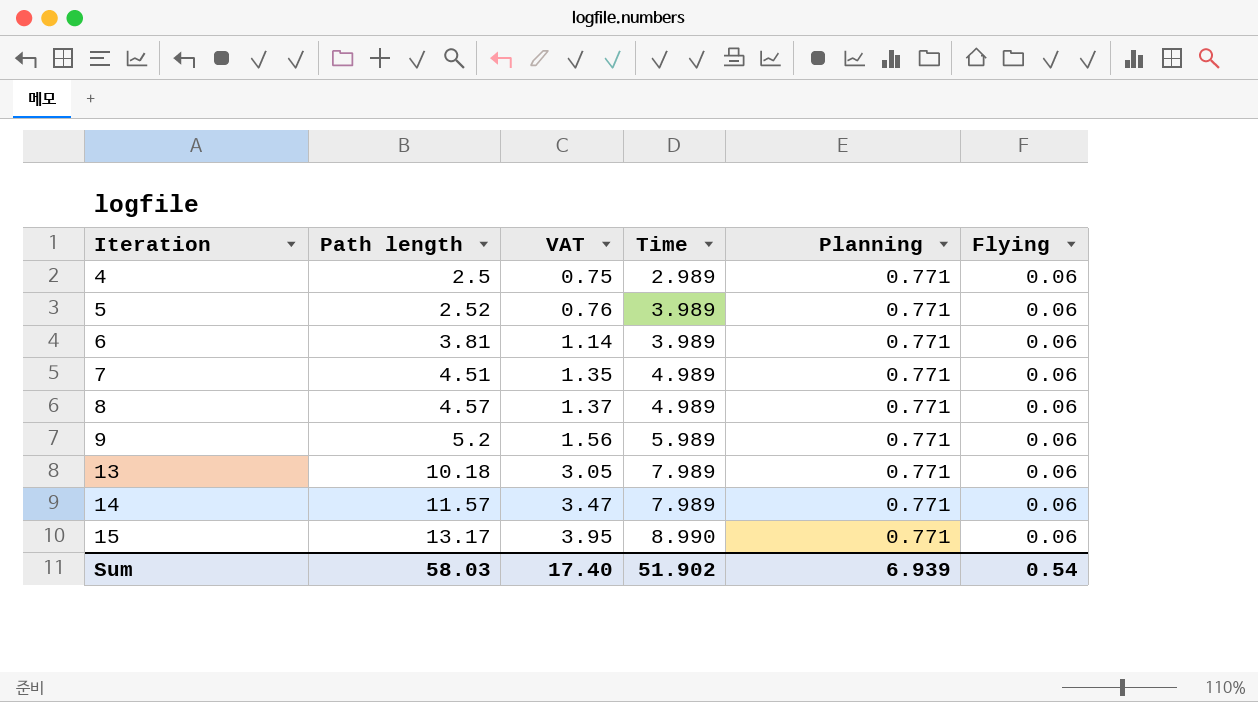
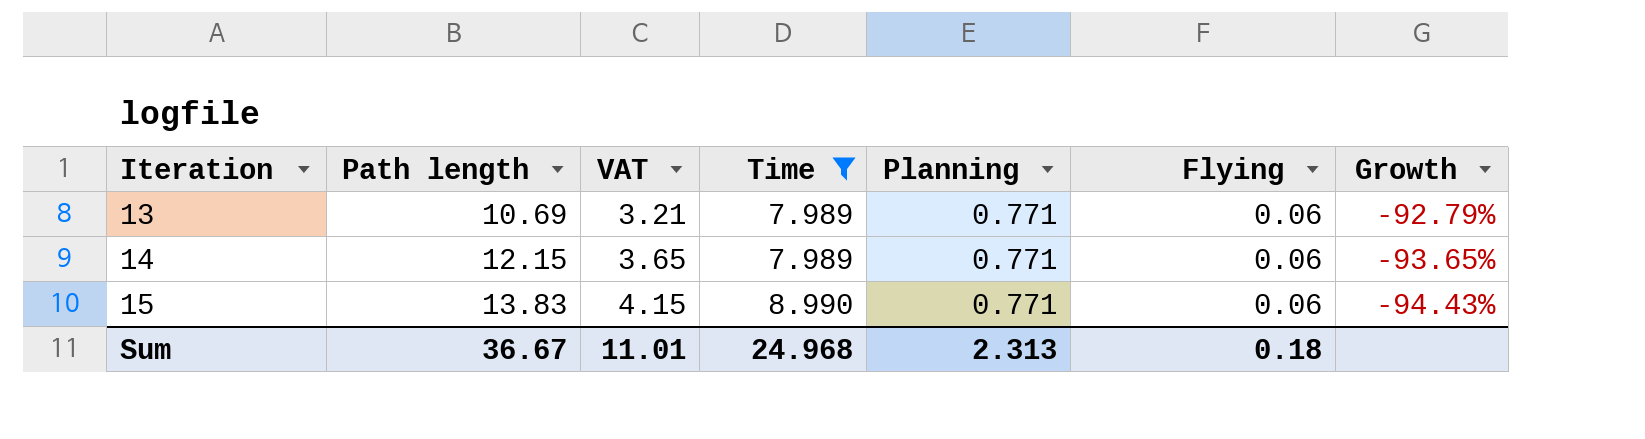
filter: none -> Time >= 7.989
column Growth | formula: none -> ([Planning] - [Path length]) / [Path length]
13 | Path length: 10.18 -> 10.69
13 | VAT: 3.05 -> 3.21
14 | Path length: 11.57 -> 12.15
14 | VAT: 3.47 -> 3.65
15 | Path length: 13.17 -> 13.83
15 | VAT: 3.95 -> 4.15
Sum | Path length: 58.03 -> 36.67
Sum | VAT: 17.40 -> 11.01
Sum | Time: 51.902 -> 24.968
Sum | Planning: 6.939 -> 2.313
Sum | Flying: 0.54 -> 0.18

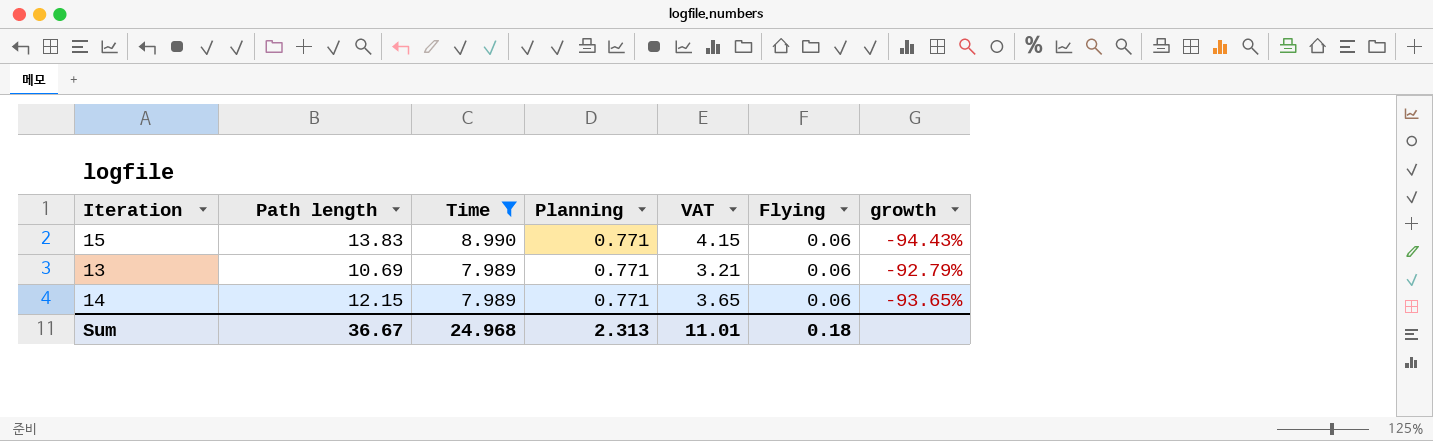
row order: Iteration ascending -> Time descending
column VAT | position: 3 -> 5
column name: Growth -> growth

